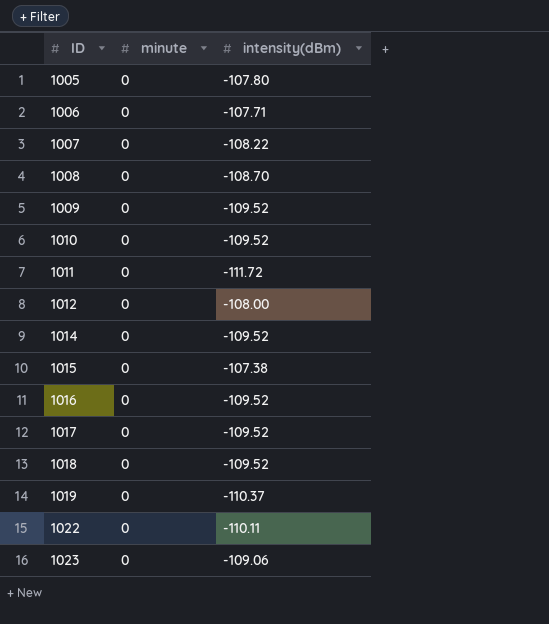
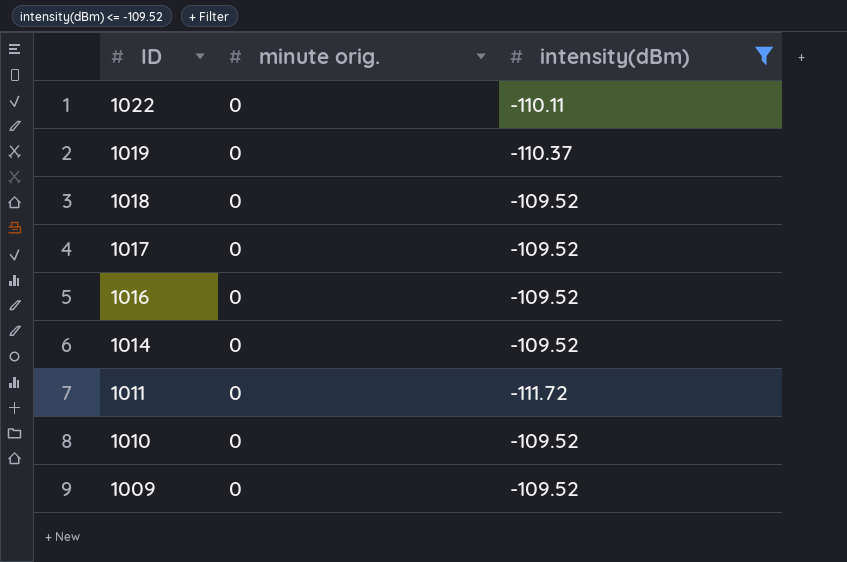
filter: none -> intensity(dBm) <= -109.52
row order: ID ascending -> ID descending
column name: minute -> minute orig.

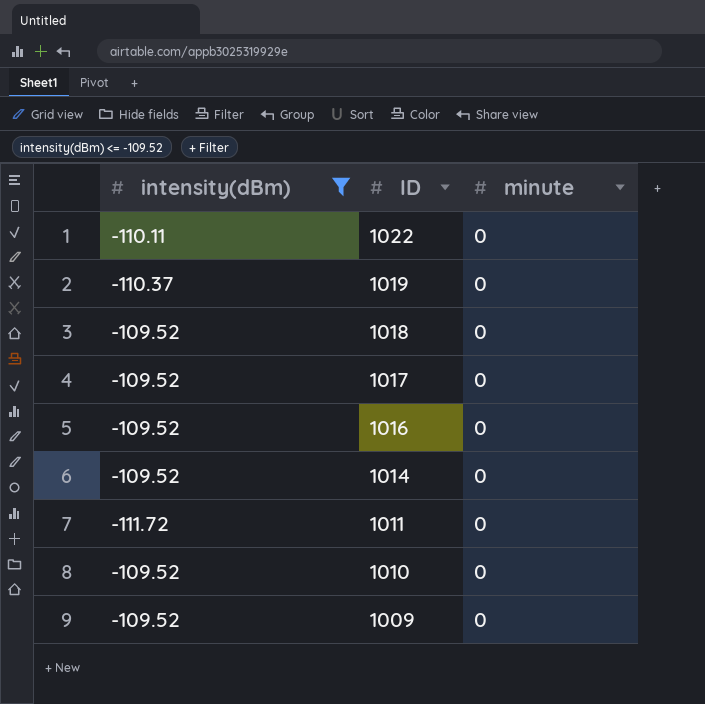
column intensity(dBm) | position: 3 -> 1
column name: minute orig. -> minute

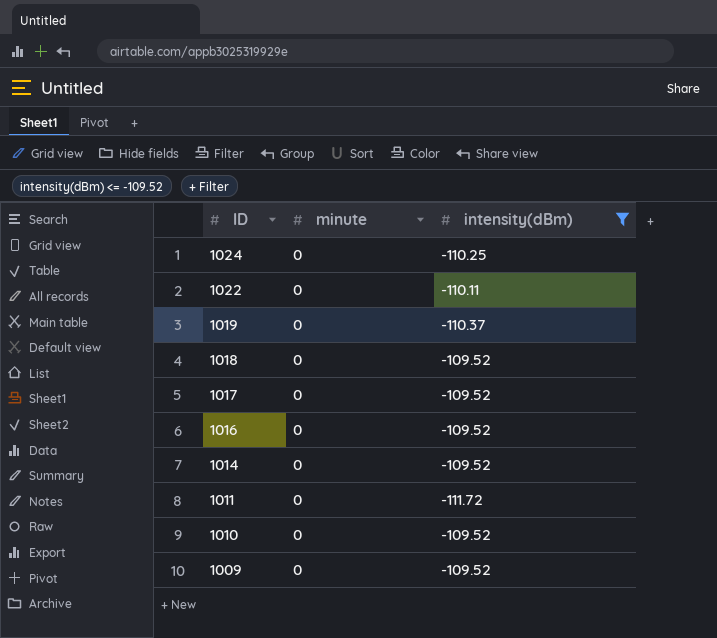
column intensity(dBm) | position: 1 -> 3
row 1024: none -> 0 | -110.25

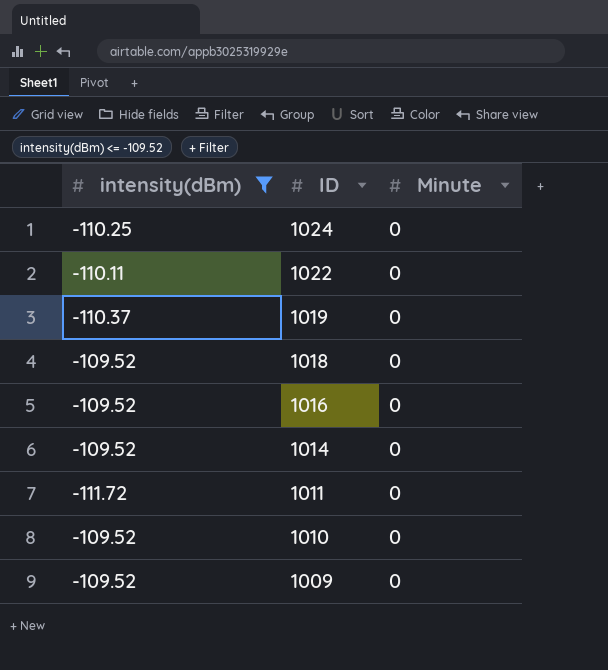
column intensity(dBm) | position: 3 -> 1
column name: minute -> Minute
row 1017: 0 | -109.52 -> none

